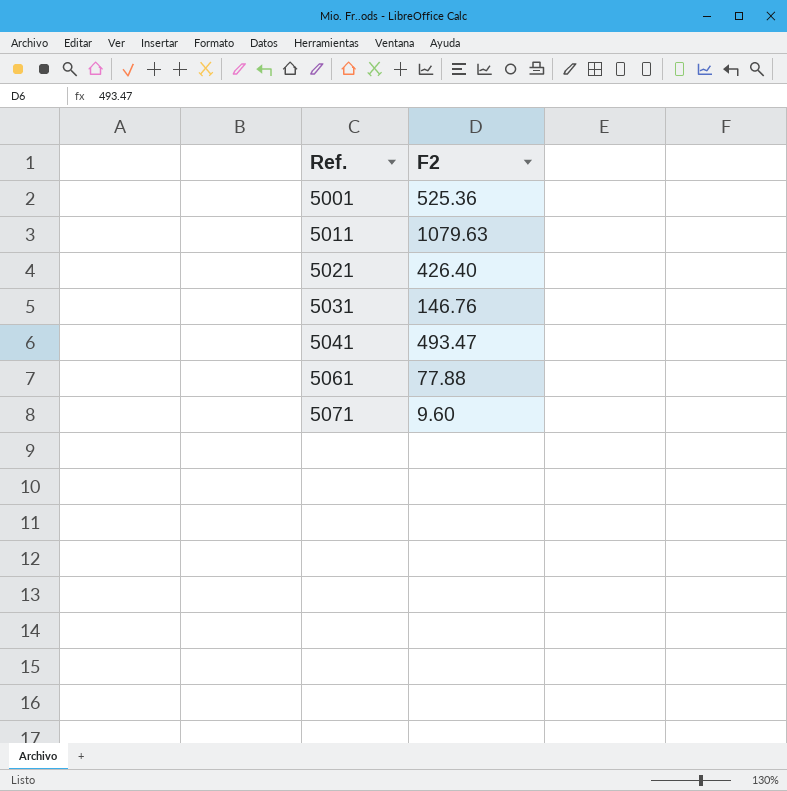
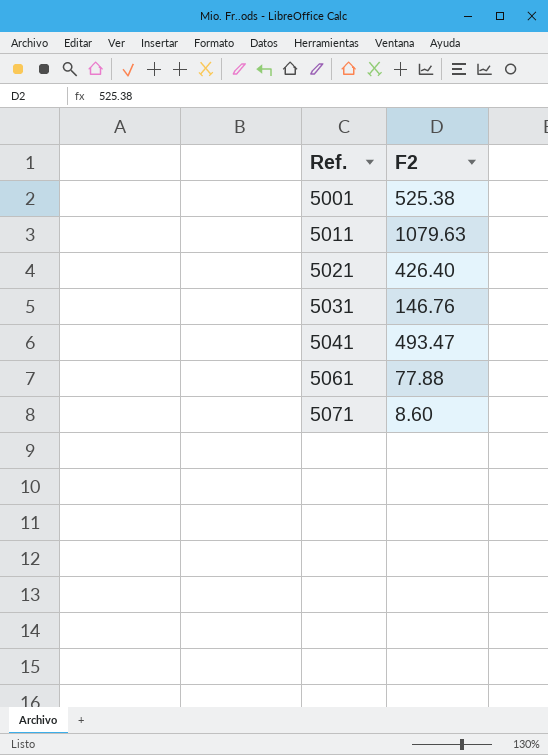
5001 | F2: 525.36 -> 525.38
5071 | F2: 9.60 -> 8.60

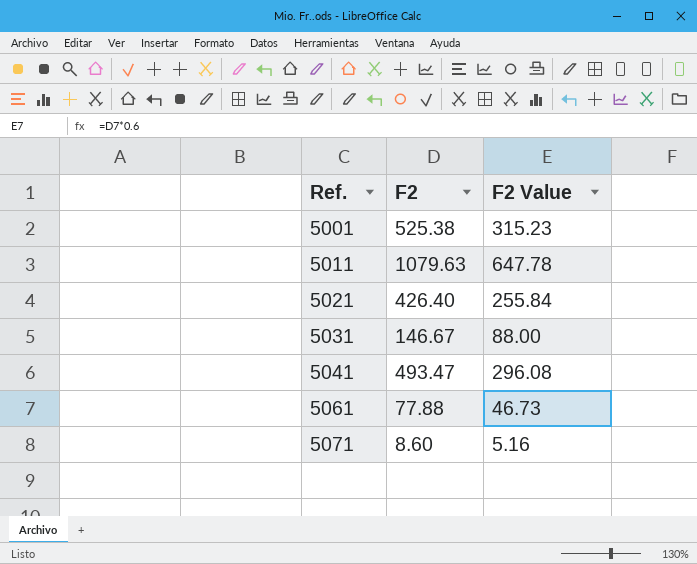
column F2 Value | formula: none -> [F2] * 0.6
5031 | F2: 146.76 -> 146.67

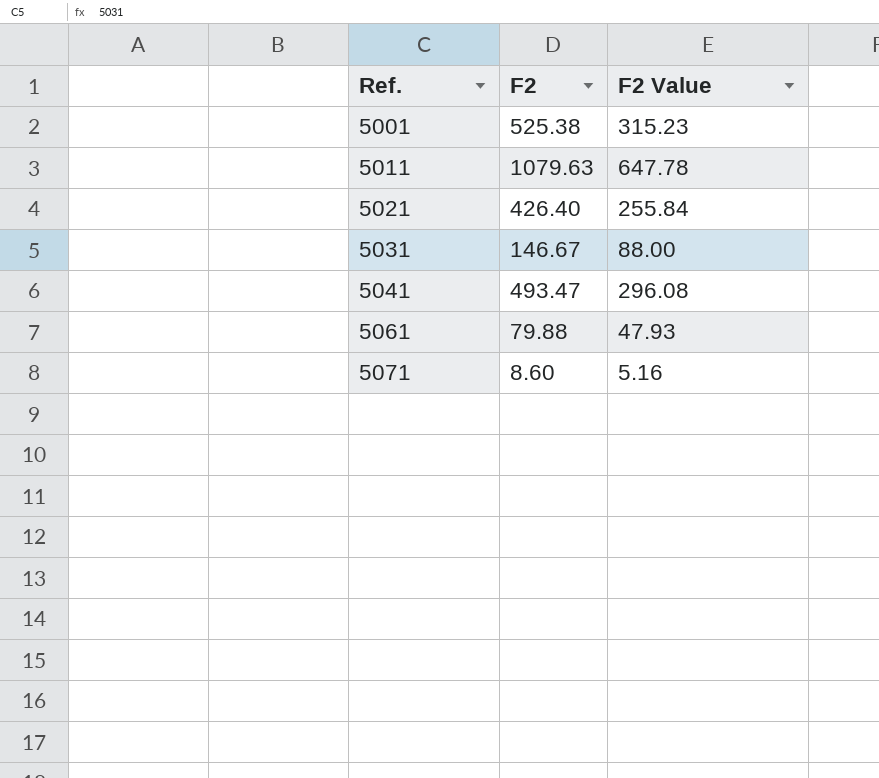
5061 | F2: 77.88 -> 79.88
5061 | F2 Value: 46.73 -> 47.93

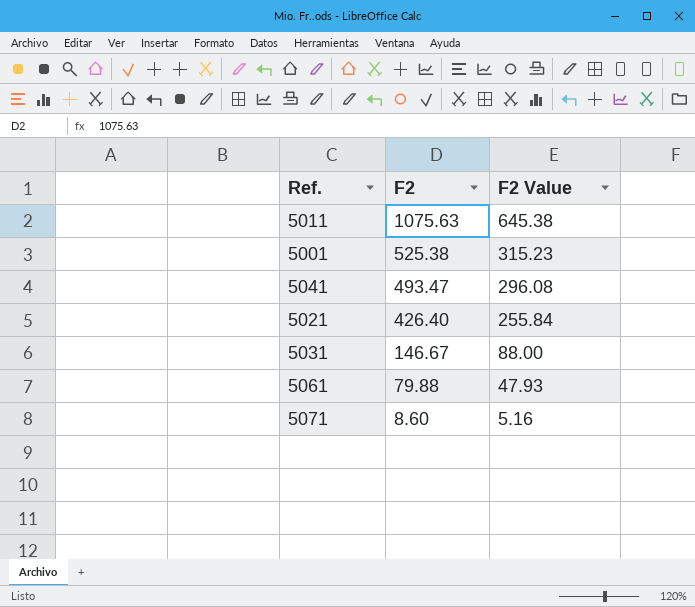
row order: Ref. ascending -> F2 descending
5011 | F2: 1079.63 -> 1075.63
5011 | F2 Value: 647.78 -> 645.38

